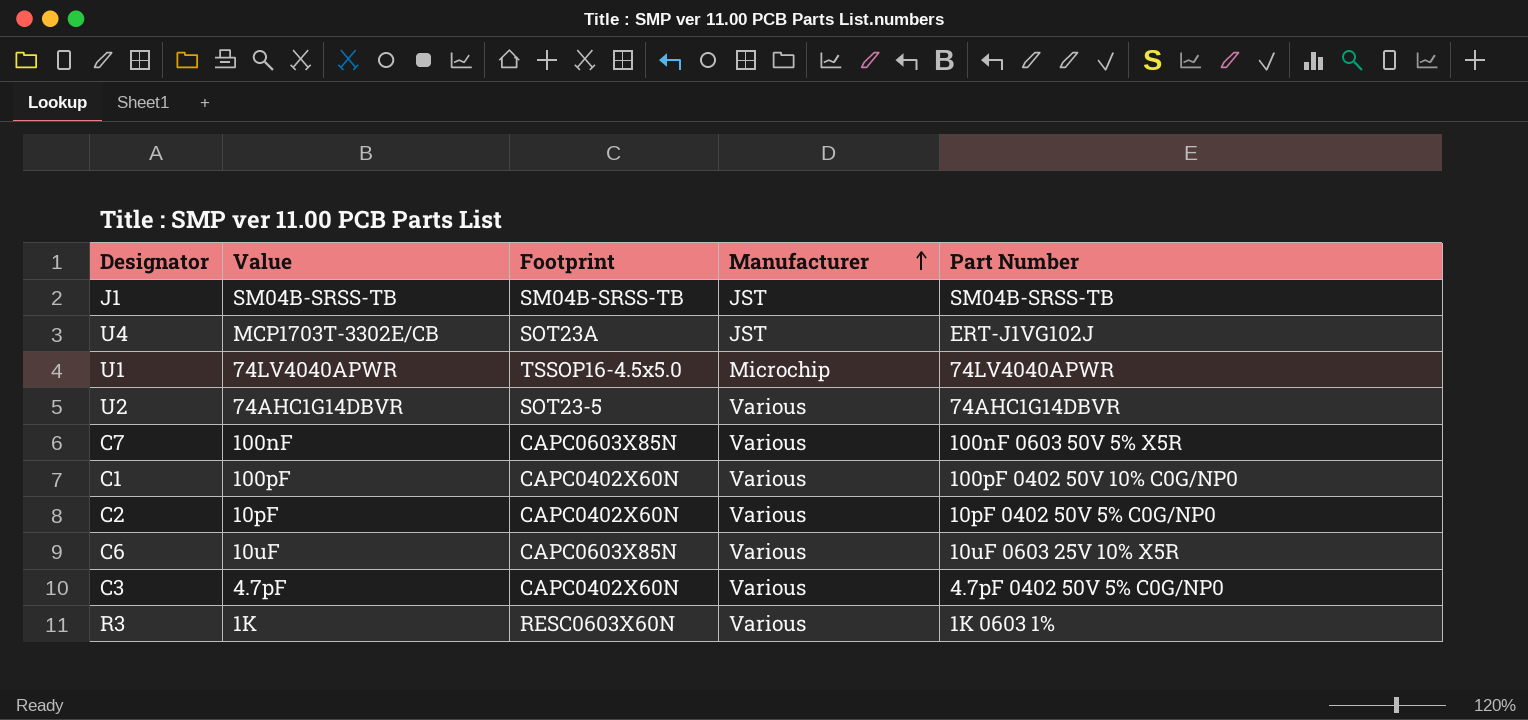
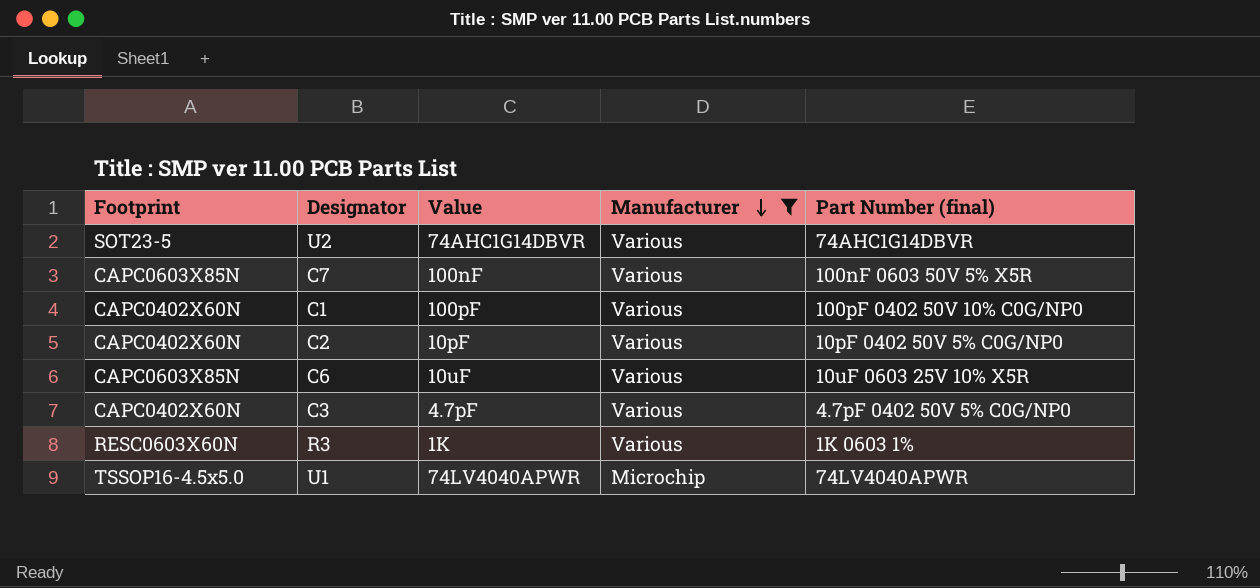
filter: none -> Manufacturer != JST
row order: Manufacturer ascending -> Manufacturer descending
column Footprint | position: 3 -> 1
column name: Part Number -> Part Number (final)

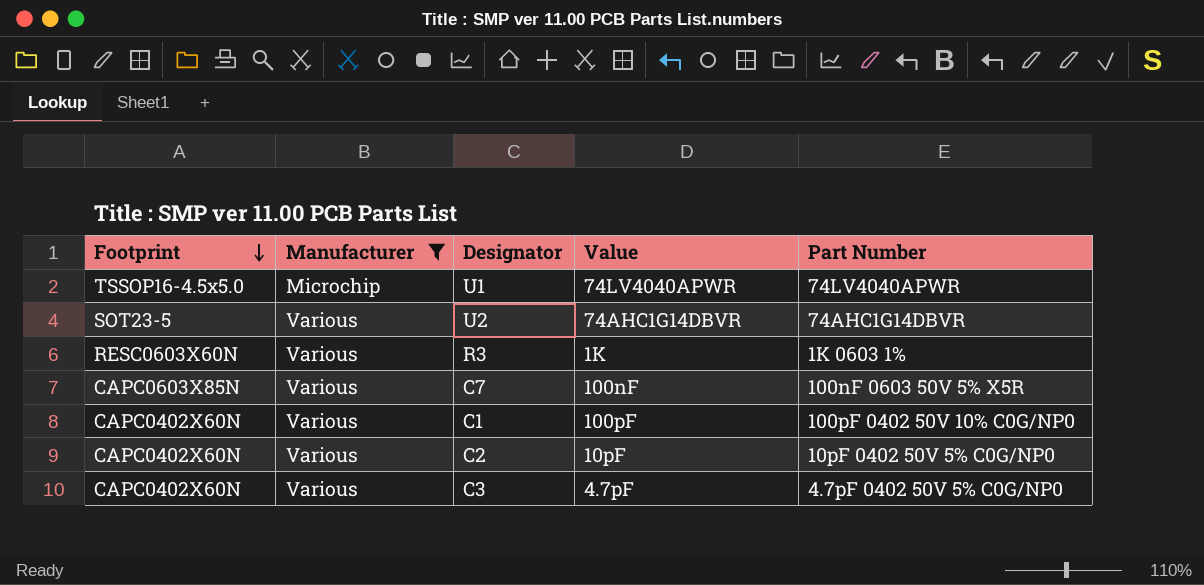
row order: Manufacturer descending -> Footprint descending
column Manufacturer | position: 4 -> 2
column name: Part Number (final) -> Part Number
row C6: CAPC0603X85N | 10uF | Various | 10uF 0603 25V 10% X5R -> none

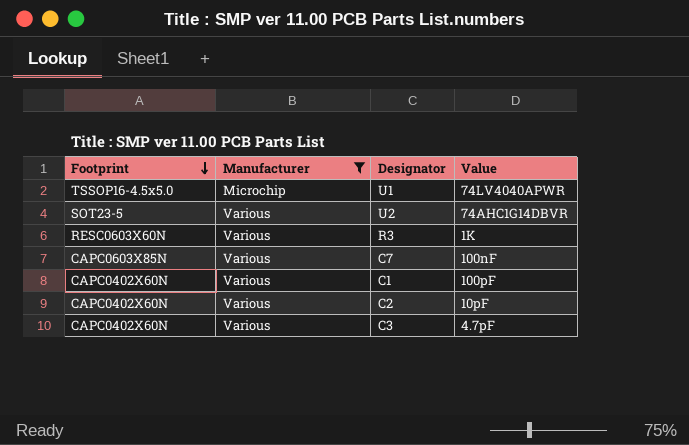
column Part Number | position: 5 -> none

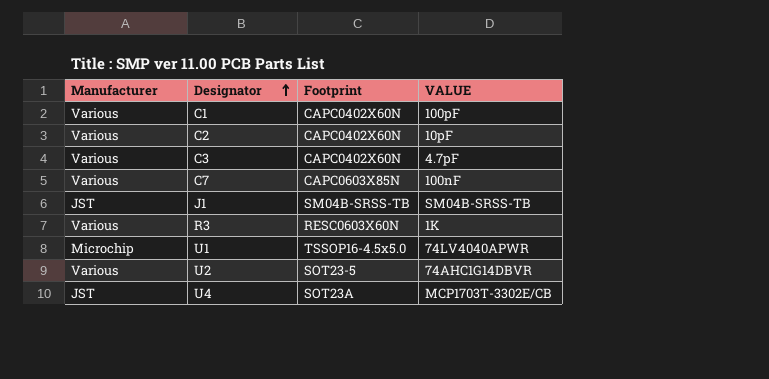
filter: Manufacturer != JST -> none
row order: Footprint descending -> Designator ascending
column Footprint | position: 1 -> 3
column name: Value -> VALUE

